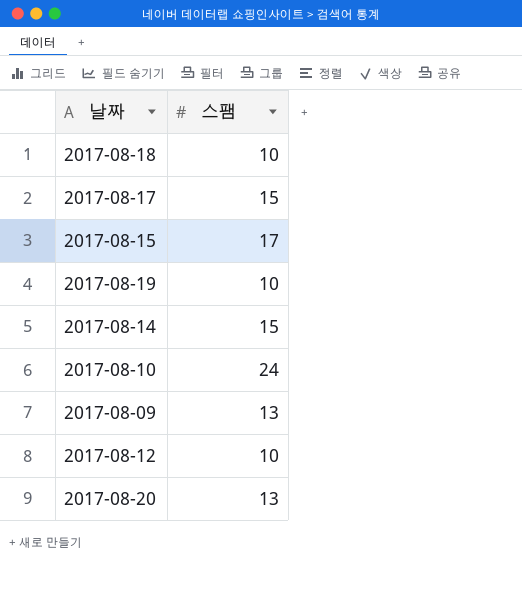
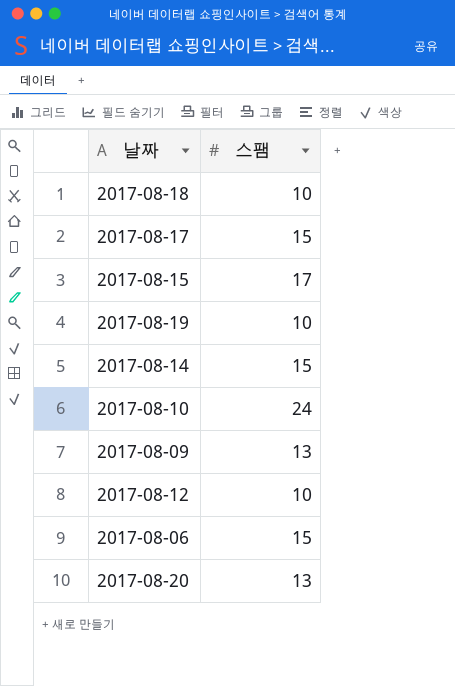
row 2017-08-06: none -> 15

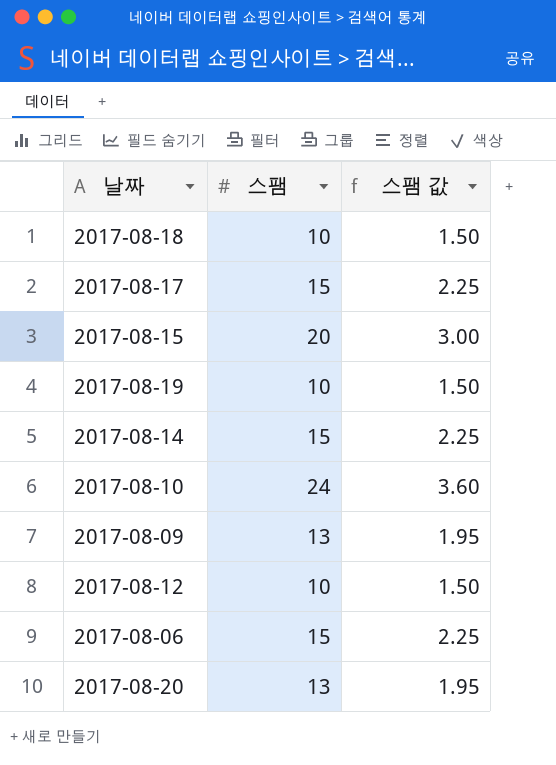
column 스팸 값 | formula: none -> [스팸] * 0.15
2017-08-15 | 스팸: 17 -> 20

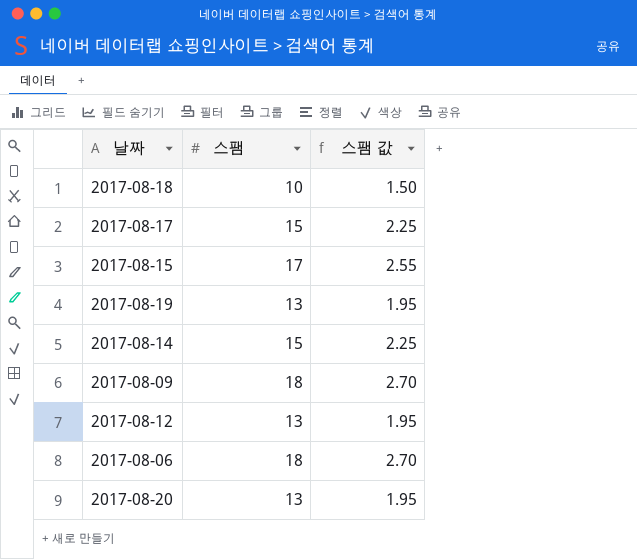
row 2017-08-10: 24 | 3.60 -> none
2017-08-15 | 스팸: 20 -> 17
2017-08-15 | 스팸 값: 3.00 -> 2.55
2017-08-19 | 스팸: 10 -> 13
2017-08-19 | 스팸 값: 1.50 -> 1.95
2017-08-09 | 스팸: 13 -> 18
2017-08-09 | 스팸 값: 1.95 -> 2.70
2017-08-12 | 스팸: 10 -> 13
2017-08-12 | 스팸 값: 1.50 -> 1.95
2017-08-06 | 스팸: 15 -> 18
2017-08-06 | 스팸 값: 2.25 -> 2.70

